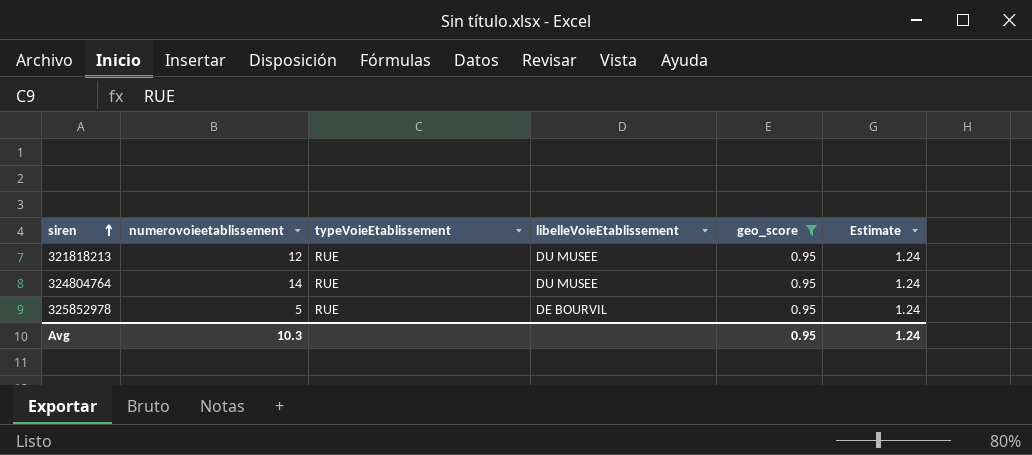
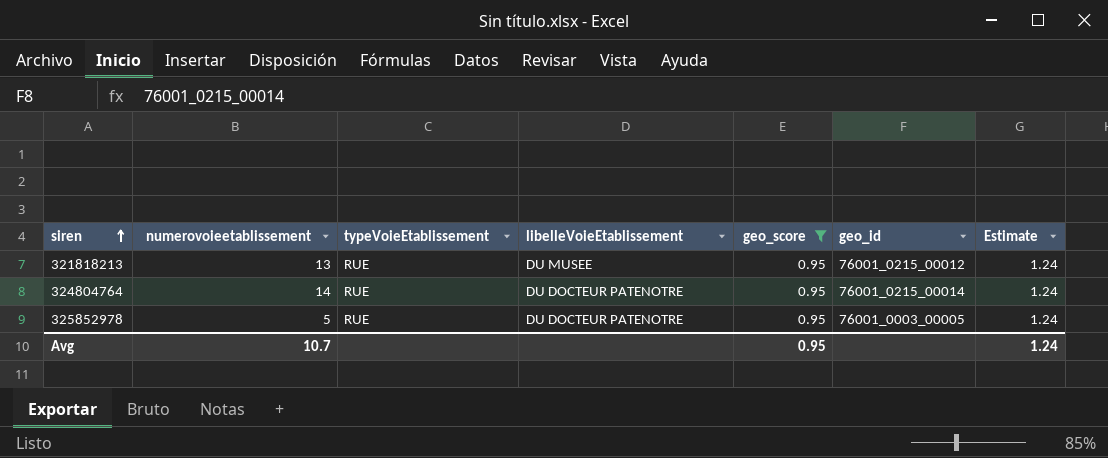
column geo_id | position: none -> 6
321818213 | numerovoieetablissement: 12 -> 13
324804764 | libelleVoieEtablissement: DU MUSEE -> DU DOCTEUR PATENOTRE
325852978 | libelleVoieEtablissement: DE BOURVIL -> DU DOCTEUR PATENOTRE
Avg | numerovoieetablissement: 10.3 -> 10.7

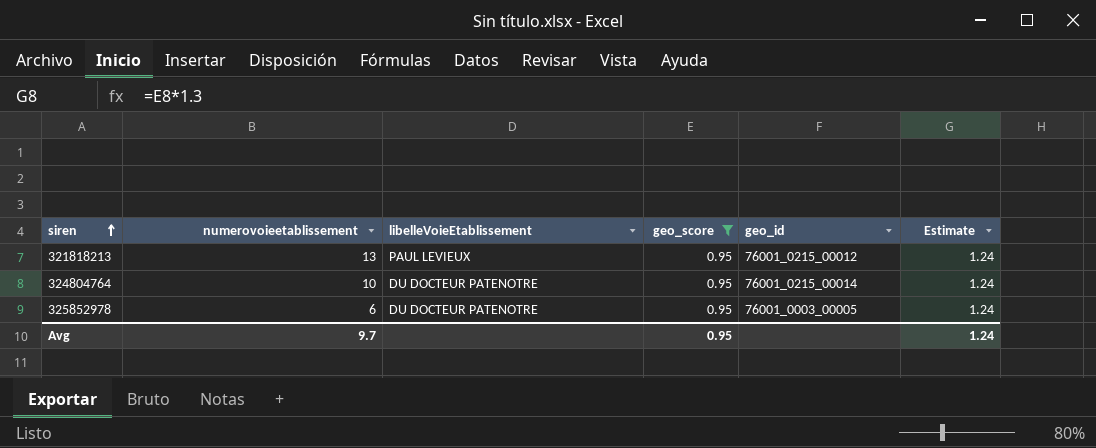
column typeVoieEtablissement | position: 3 -> none
321818213 | libelleVoieEtablissement: DU MUSEE -> PAUL LEVIEUX
324804764 | numerovoieetablissement: 14 -> 10
325852978 | numerovoieetablissement: 5 -> 6
Avg | numerovoieetablissement: 10.7 -> 9.7

